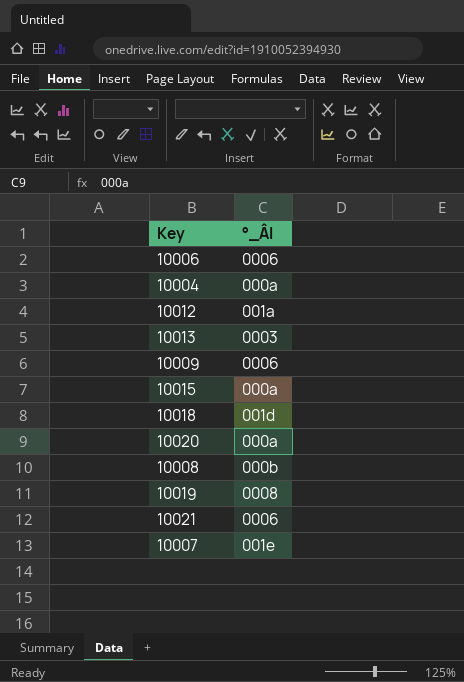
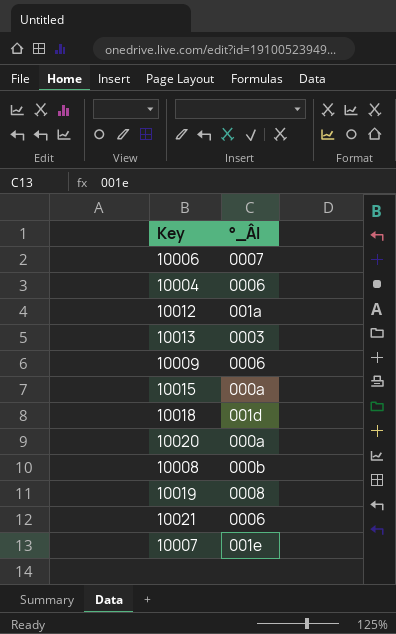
10006 | °_ÂI: 0006 -> 0007
10004 | °_ÂI: 000a -> 0006

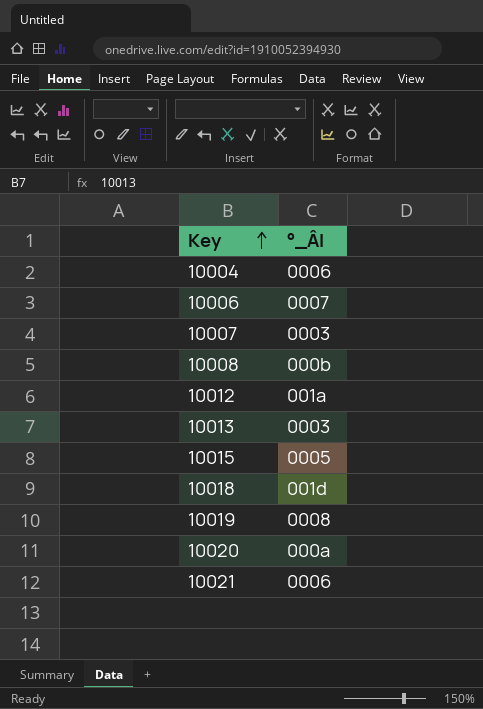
row order: none -> Key ascending
row 10009: 0006 -> none
10007 | °_ÂI: 001e -> 0003
10015 | °_ÂI: 000a -> 0005

